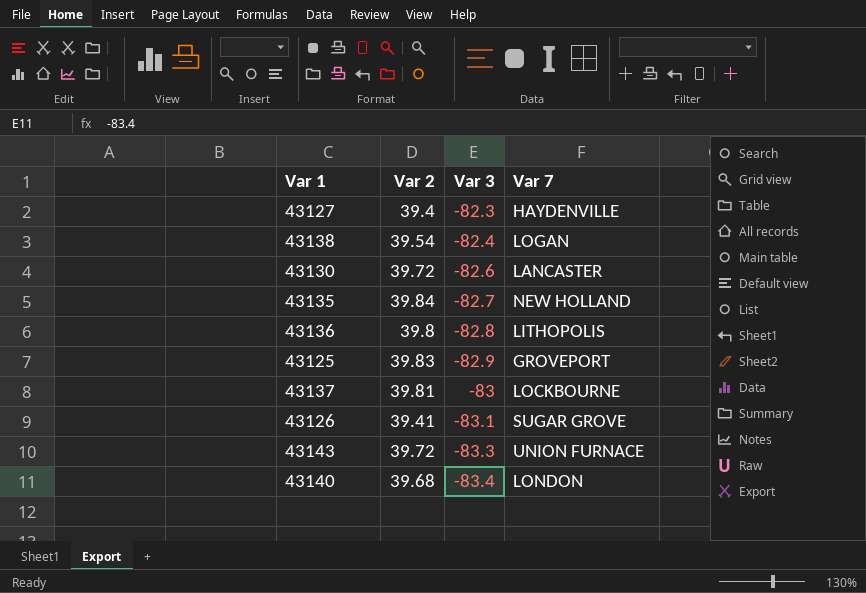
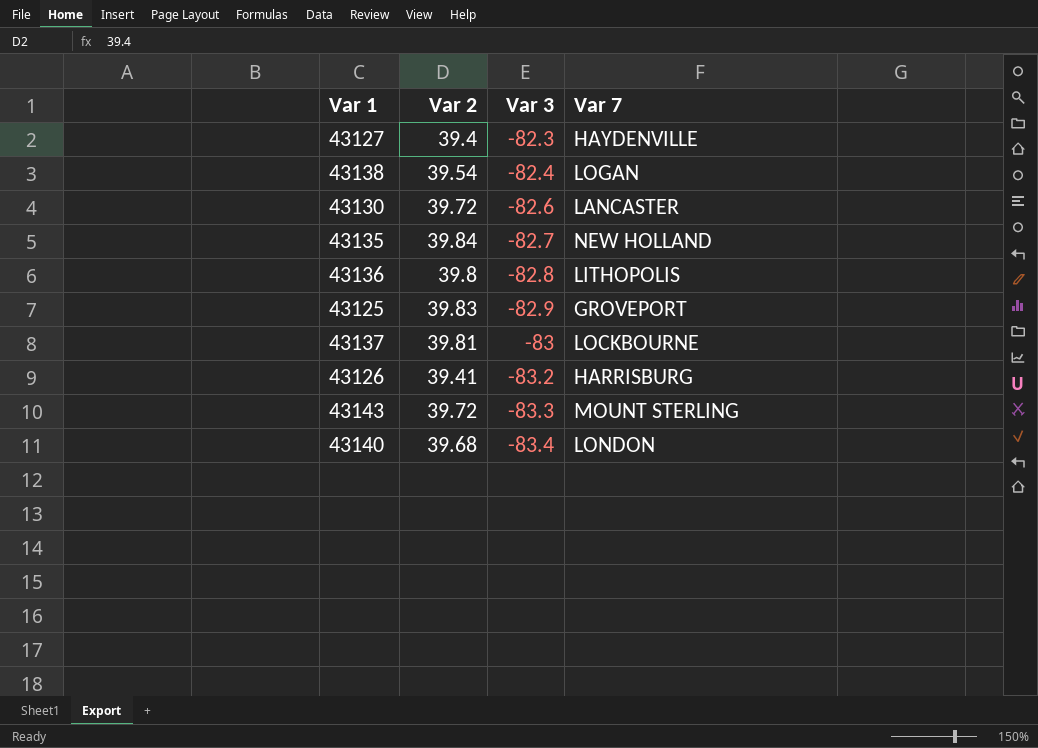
43126 | Var 3: -83.1 -> -83.2
43126 | Var 7: SUGAR GROVE -> HARRISBURG
43143 | Var 7: UNION FURNACE -> MOUNT STERLING

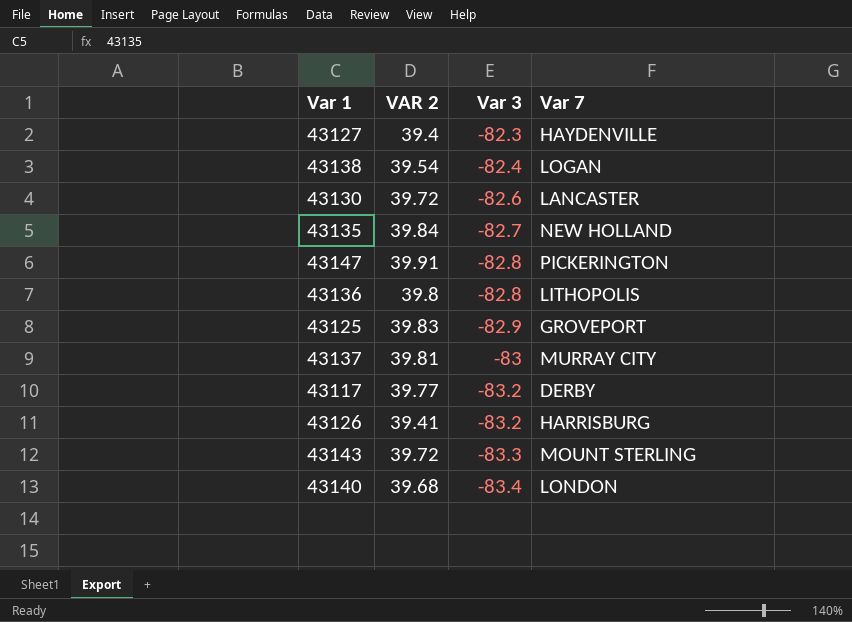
column name: Var 2 -> VAR 2
row 43147: none -> 39.91 | -82.8 | PICKERINGTON
43137 | Var 7: LOCKBOURNE -> MURRAY CITY
row 43117: none -> 39.77 | -83.2 | DERBY

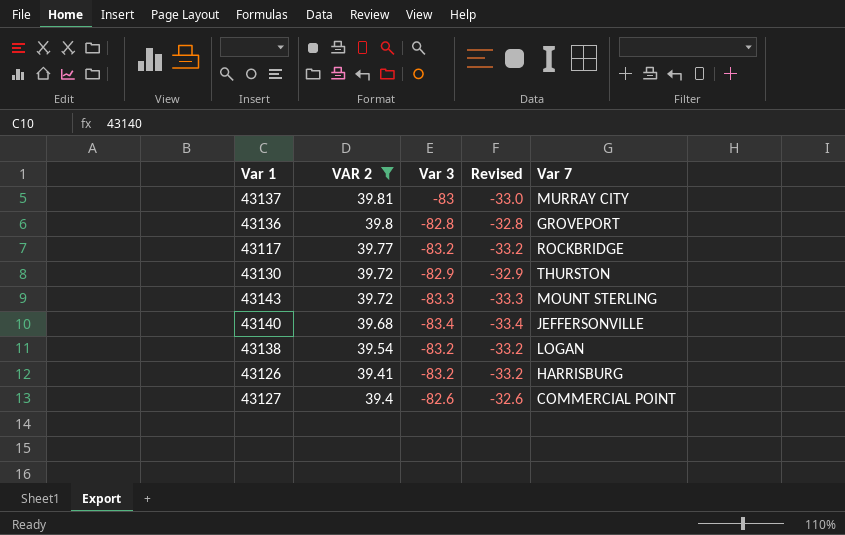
filter: none -> VAR 2 <= 39.81
row order: Var 3 descending -> VAR 2 descending
column Revised | formula: none -> [Var 3] + 50
43136 | Var 7: LITHOPOLIS -> GROVEPORT
43117 | Var 7: DERBY -> ROCKBRIDGE
43130 | Var 3: -82.6 -> -82.9
43130 | Var 7: LANCASTER -> THURSTON
43140 | Var 7: LONDON -> JEFFERSONVILLE
43138 | Var 3: -82.4 -> -83.2
43127 | Var 3: -82.3 -> -82.6
43127 | Var 7: HAYDENVILLE -> COMMERCIAL POINT

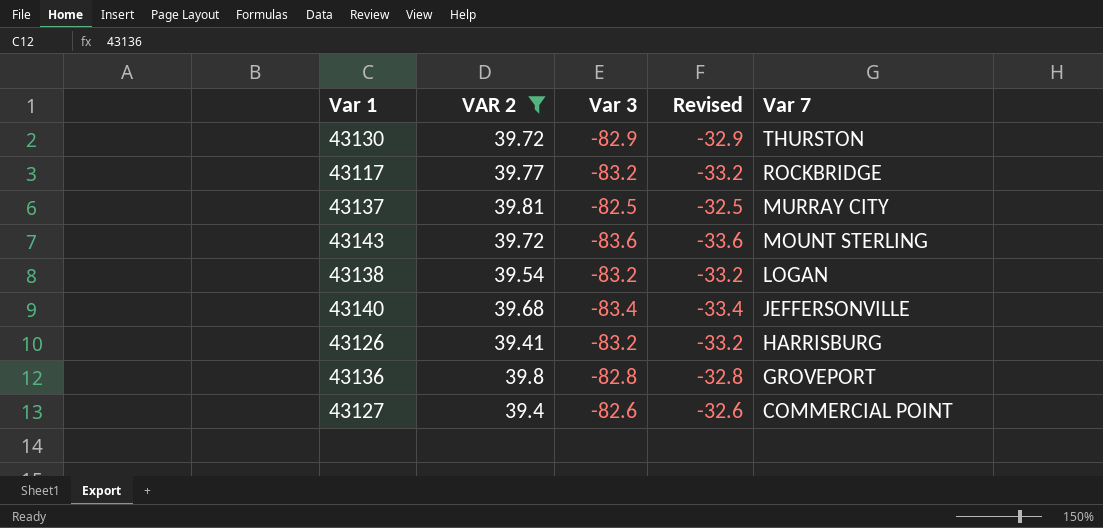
row order: VAR 2 descending -> Var 7 descending
43137 | Var 3: -83 -> -82.5
43137 | Revised: -33.0 -> -32.5
43143 | Var 3: -83.3 -> -83.6
43143 | Revised: -33.3 -> -33.6

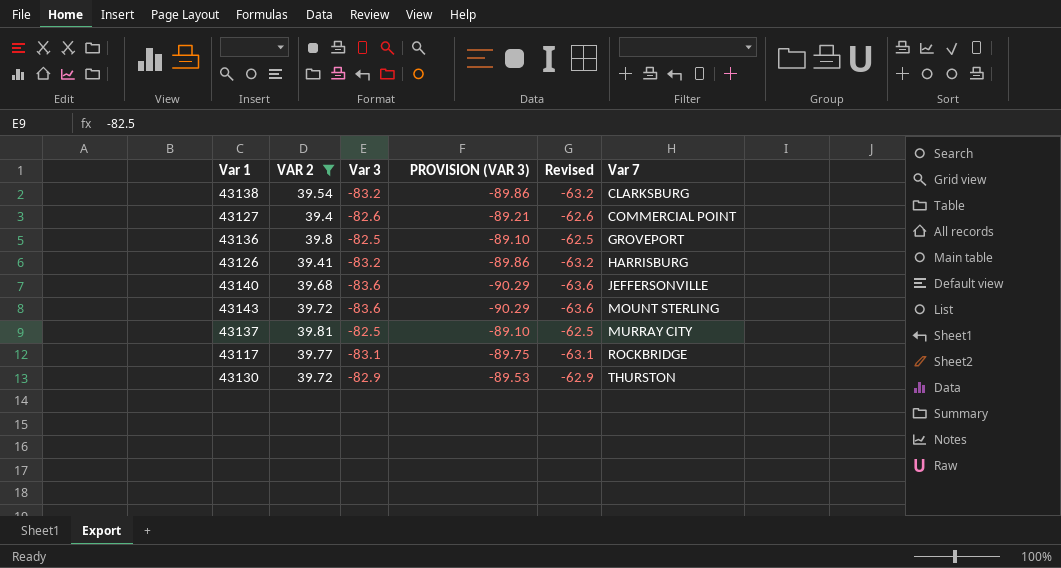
row order: Var 7 descending -> Var 7 ascending
column PROVISION (VAR 3) | formula: none -> [Var 3] * 1.08
column Revised | formula: [Var 3] + 50 -> [Var 3] + 20
43138 | Var 7: LOGAN -> CLARKSBURG
43136 | Var 3: -82.8 -> -82.5
43140 | Var 3: -83.4 -> -83.6
43117 | Var 3: -83.2 -> -83.1

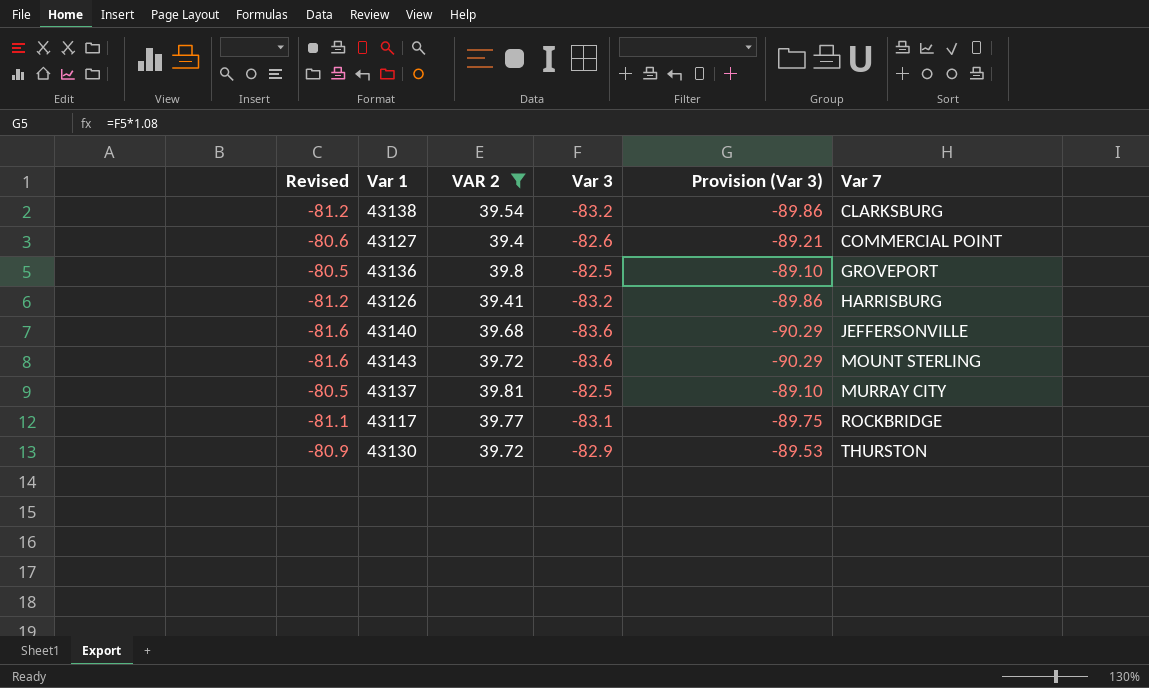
column Revised | formula: [Var 3] + 20 -> [Var 3] + 2
column Revised | position: 5 -> 1
column name: PROVISION (VAR 3) -> Provision (Var 3)

